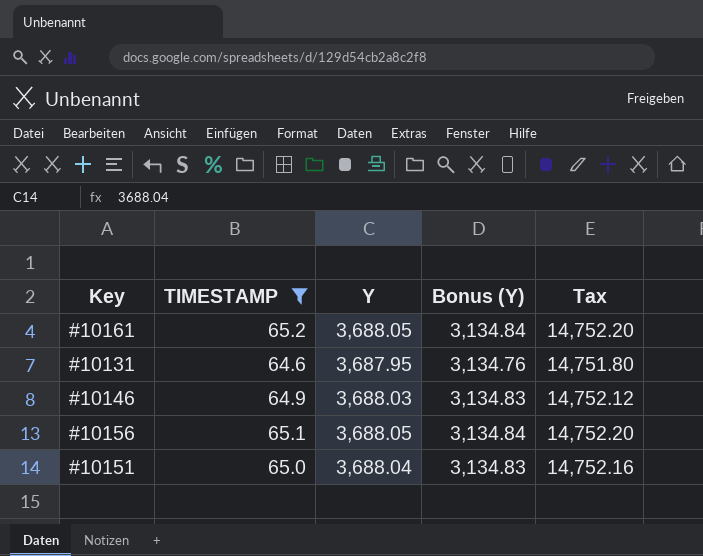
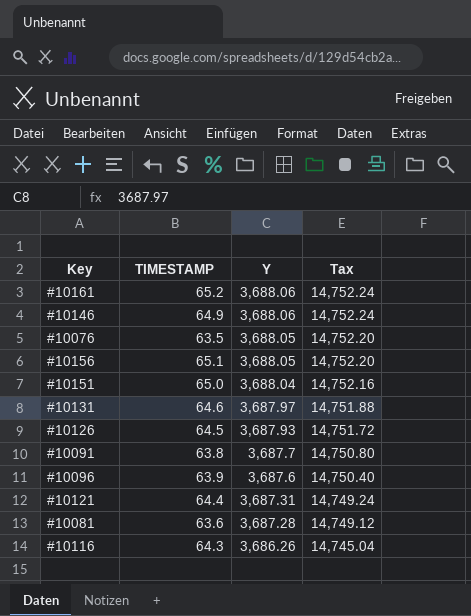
filter: TIMESTAMP >= 64.6 -> none
row order: none -> Y descending
column Bonus (Y) | formula: [Y] * 0.85 -> none
#10161 | Y: 3,688.05 -> 3,688.06
#10161 | Tax: 14,752.20 -> 14,752.24
#10146 | Y: 3,688.03 -> 3,688.06
#10146 | Tax: 14,752.12 -> 14,752.24
#10131 | Y: 3,687.95 -> 3,687.97
#10131 | Tax: 14,751.80 -> 14,751.88

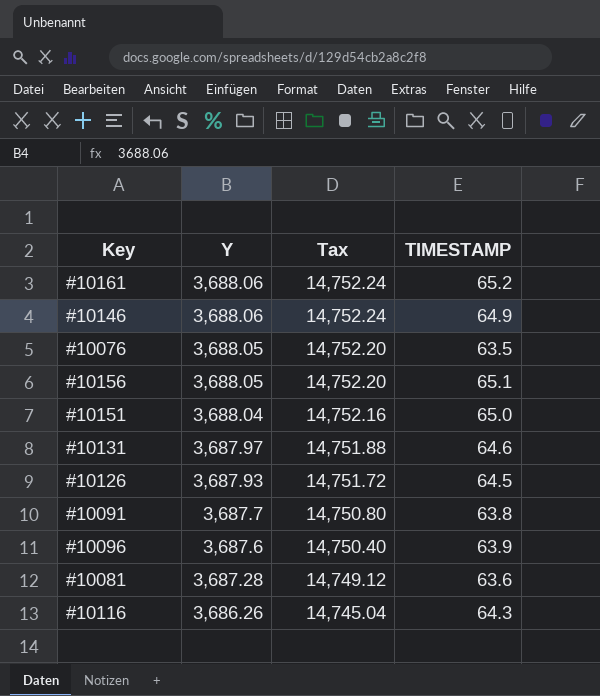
column TIMESTAMP | position: 2 -> 4
row #10121: 64.4 | 3,687.31 | 14,749.24 -> none

